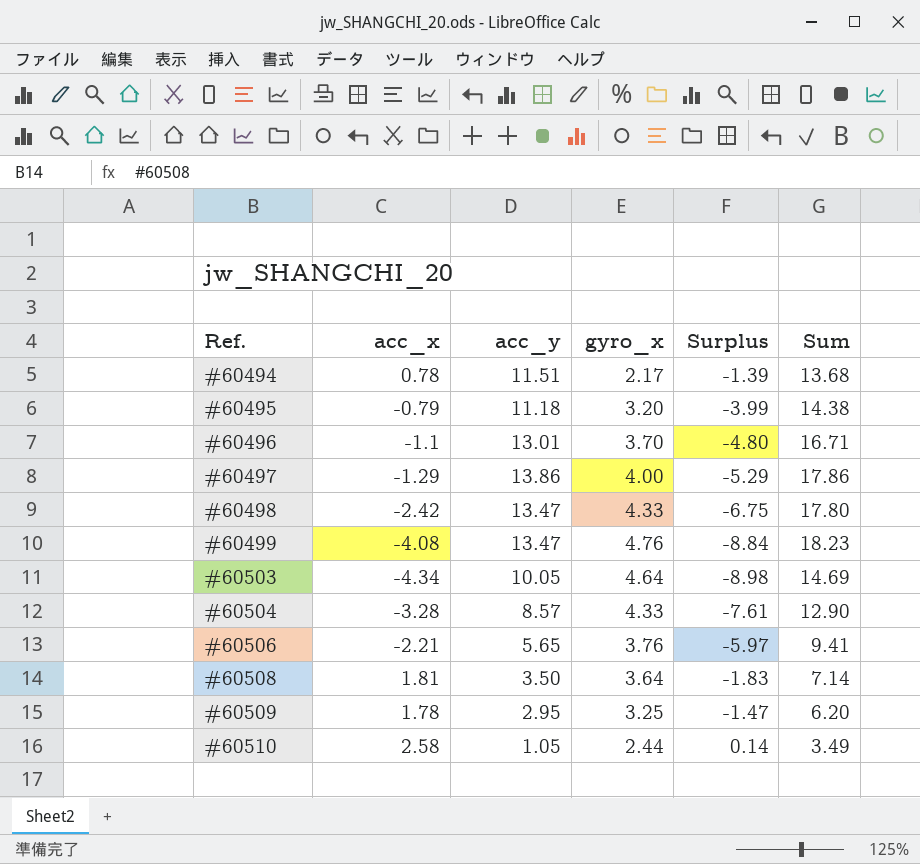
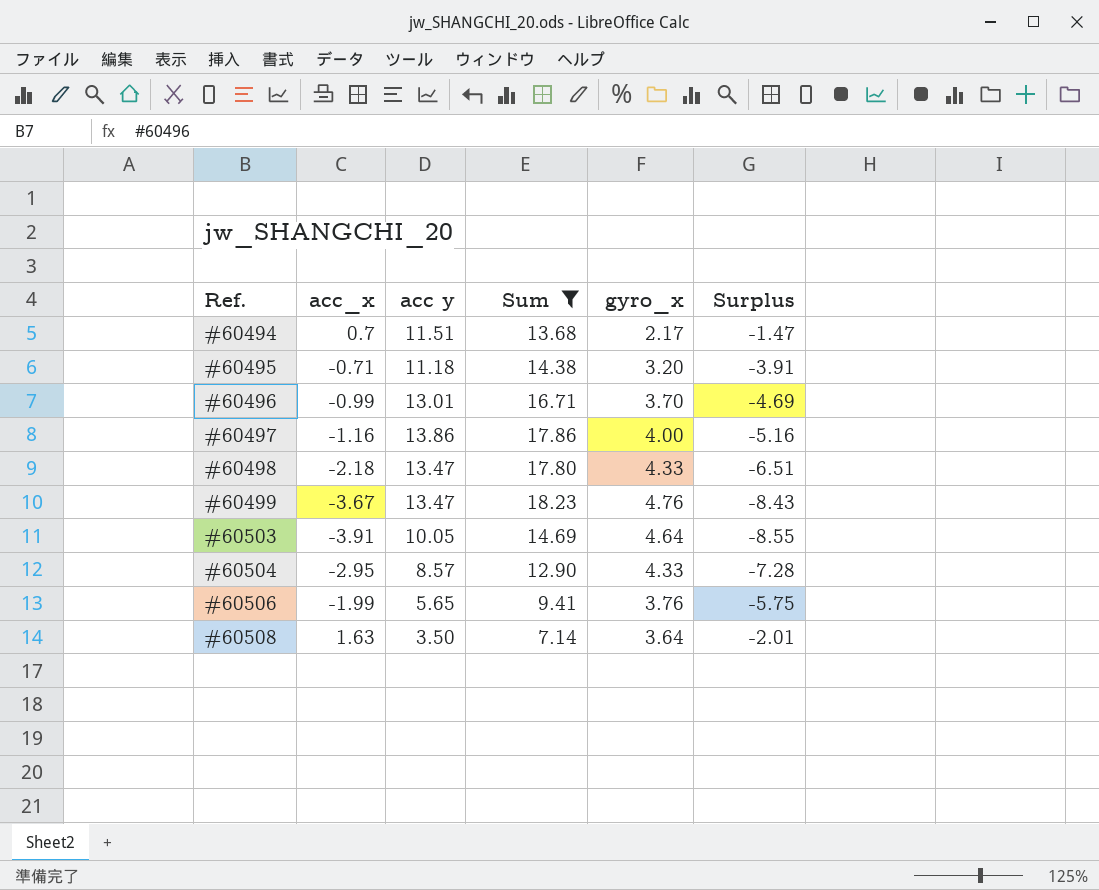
filter: none -> Sum >= 7.14
column name: acc_y -> acc y
column Sum | position: 6 -> 4
#60494 | acc_x: 0.78 -> 0.7
#60494 | Surplus: -1.39 -> -1.47
#60495 | acc_x: -0.79 -> -0.71
#60495 | Surplus: -3.99 -> -3.91
#60496 | acc_x: -1.1 -> -0.99
#60496 | Surplus: -4.80 -> -4.69
#60497 | acc_x: -1.29 -> -1.16
#60497 | Surplus: -5.29 -> -5.16
#60498 | acc_x: -2.42 -> -2.18
#60498 | Surplus: -6.75 -> -6.51
#60499 | acc_x: -4.08 -> -3.67
#60499 | Surplus: -8.84 -> -8.43
#60503 | acc_x: -4.34 -> -3.91
#60503 | Surplus: -8.98 -> -8.55
#60504 | acc_x: -3.28 -> -2.95
#60504 | Surplus: -7.61 -> -7.28
#60506 | acc_x: -2.21 -> -1.99
#60506 | Surplus: -5.97 -> -5.75
#60508 | acc_x: 1.81 -> 1.63
#60508 | Surplus: -1.83 -> -2.01

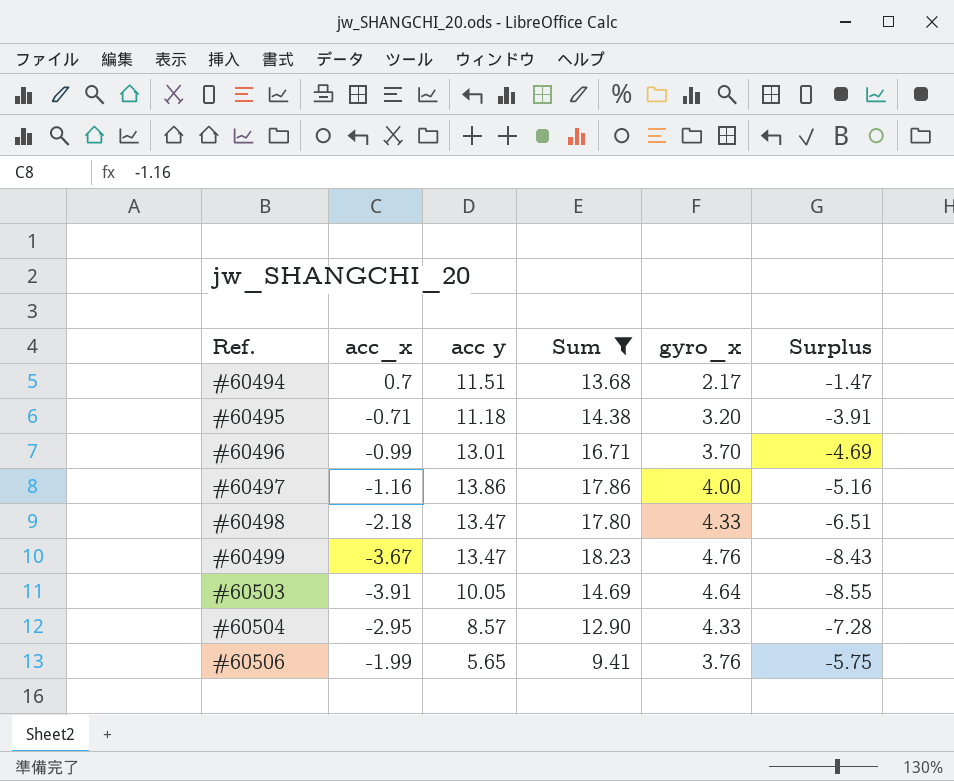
row #60508: 1.63 | 3.50 | 7.14 | 3.64 | -2.01 -> none

